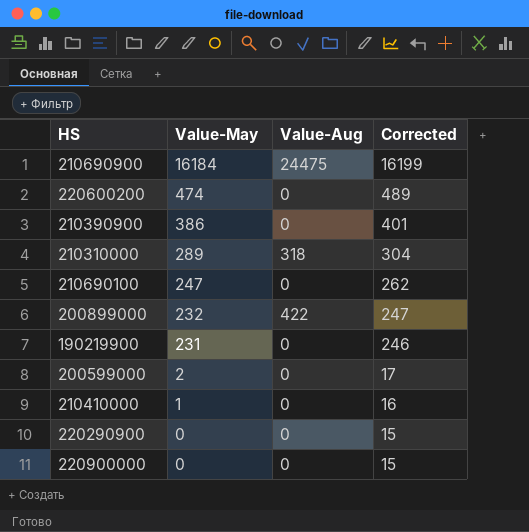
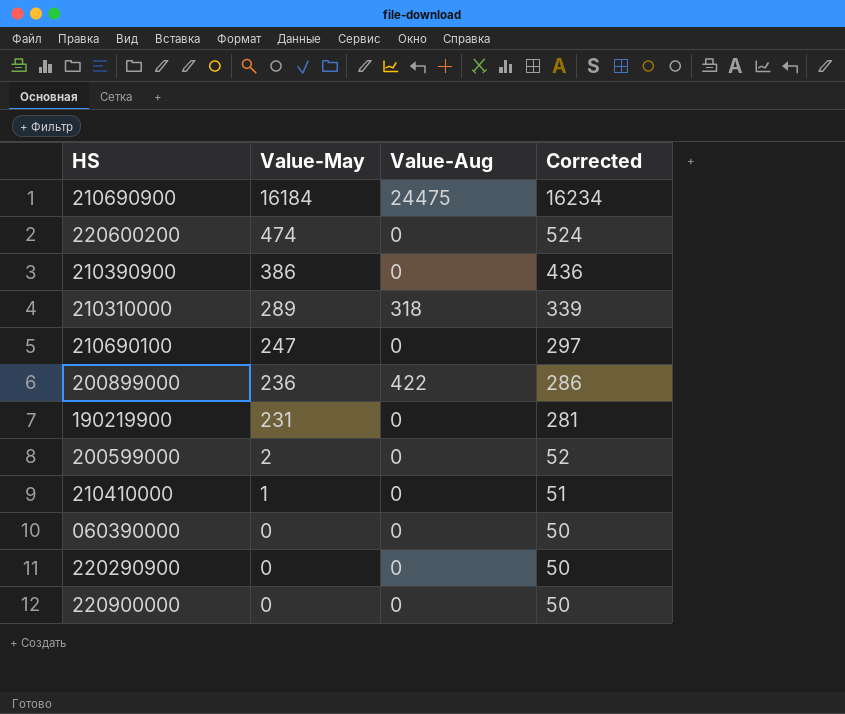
column Corrected | formula: [Value-May] + 15 -> [Value-May] + 50
200899000 | Value-May: 232 -> 236
row 060390000: none -> 0 | 0 | 50

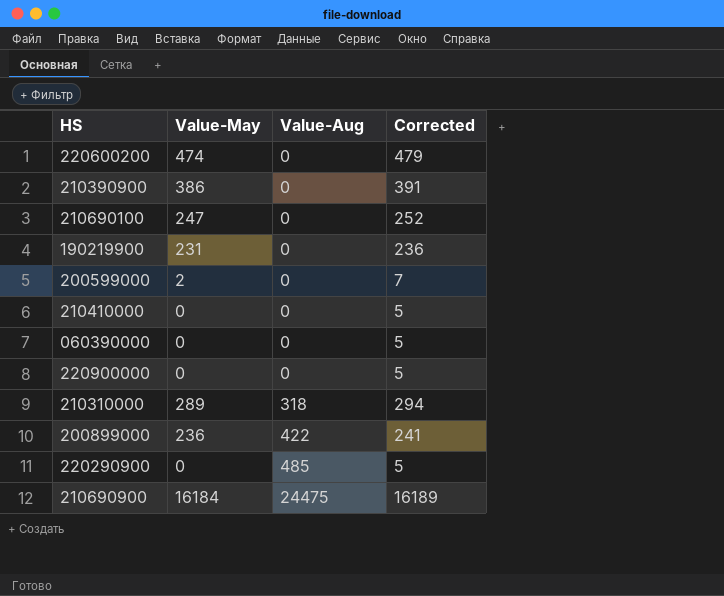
row order: Value-May descending -> Value-Aug ascending
column Corrected | formula: [Value-May] + 50 -> [Value-May] + 5
210410000 | Value-May: 1 -> 0
220290900 | Value-Aug: 0 -> 485

